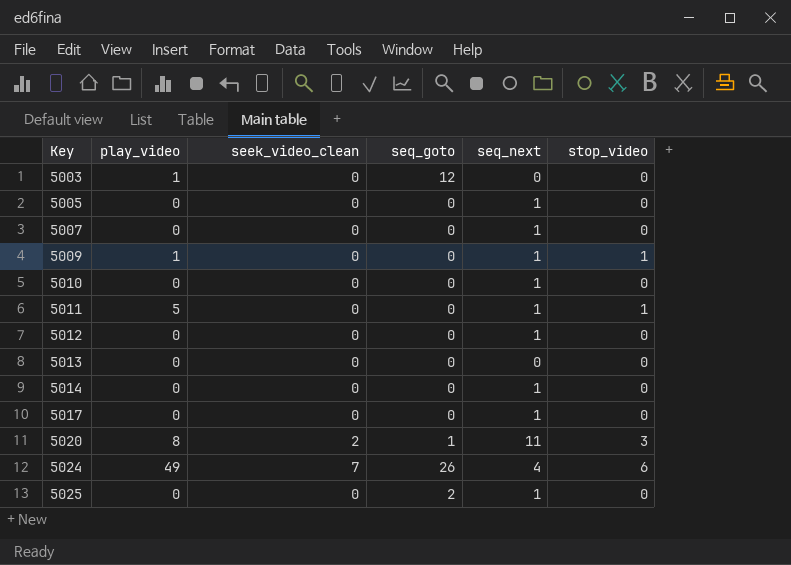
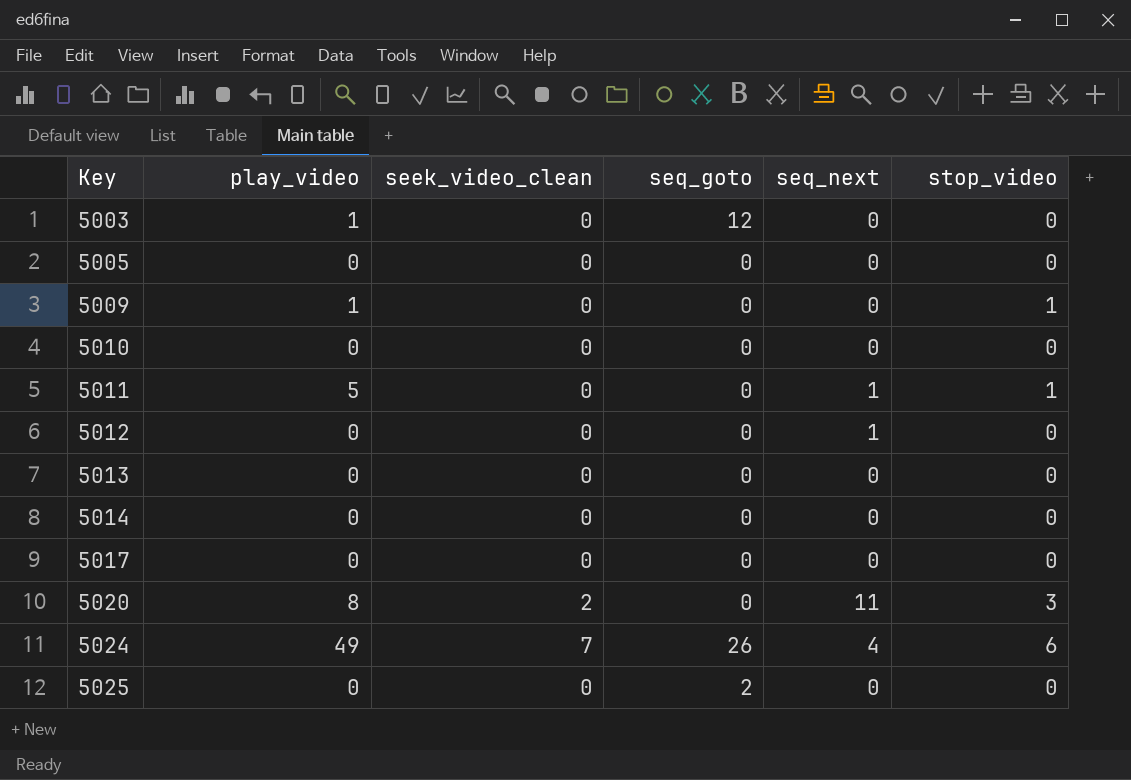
row 5007: 0 | 0 | 0 | 1 | 0 -> none
5005 | seq_next: 1 -> 0
5009 | seq_next: 1 -> 0
5010 | seq_next: 1 -> 0
5014 | seq_next: 1 -> 0
5017 | seq_next: 1 -> 0
5020 | seq_goto: 1 -> 0
5025 | seq_next: 1 -> 0

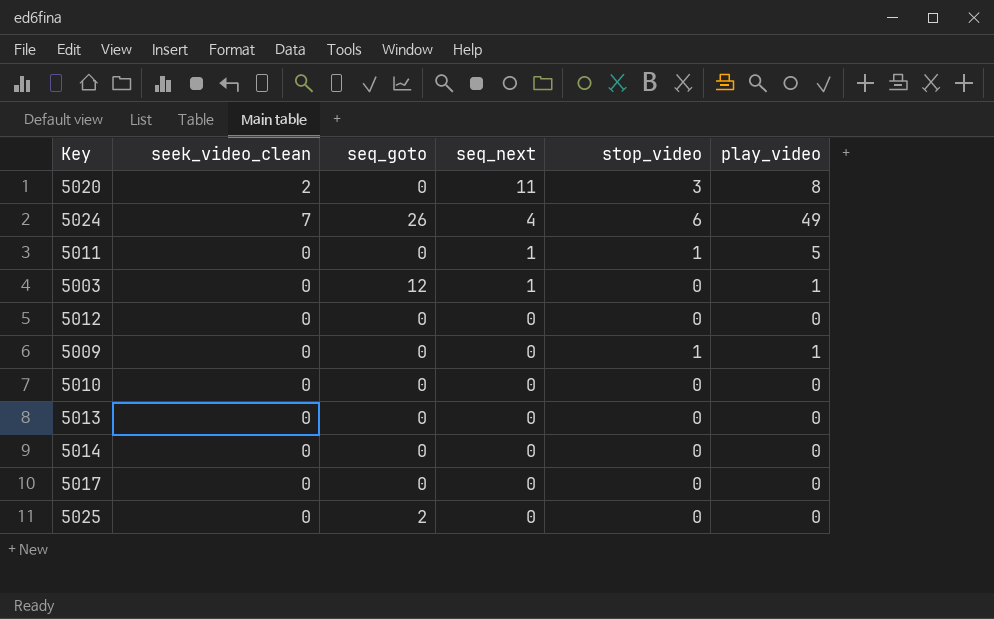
row order: Key ascending -> seq_next descending
column play_video | position: 2 -> 6
row 5005: 0 | 0 | 0 | 0 | 0 -> none
5003 | seq_next: 0 -> 1
5012 | seq_next: 1 -> 0

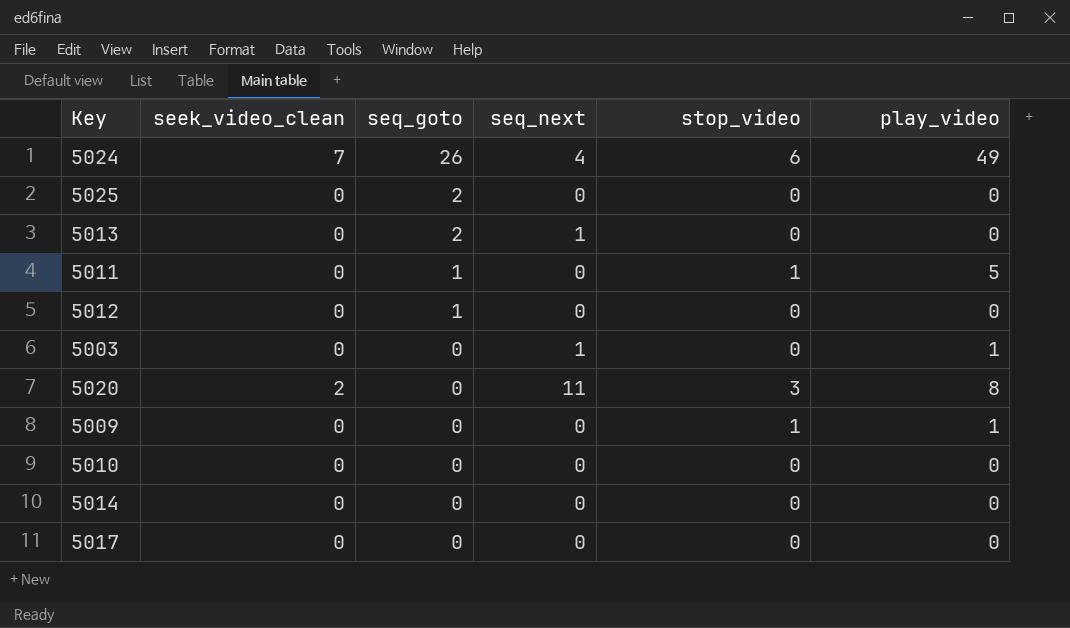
row order: seq_next descending -> seq_goto descending
5013 | seq_goto: 0 -> 2
5013 | seq_next: 0 -> 1
5011 | seq_goto: 0 -> 1
5011 | seq_next: 1 -> 0
5012 | seq_goto: 0 -> 1
5003 | seq_goto: 12 -> 0

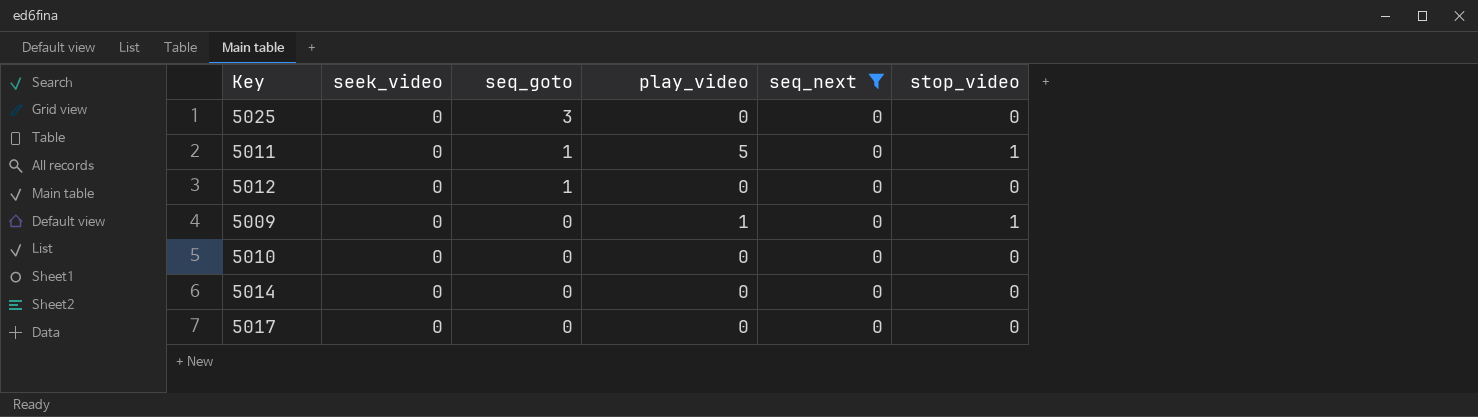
filter: none -> seq_next = 0
column name: seek_video_clean -> seek_video
column play_video | position: 6 -> 4
5025 | seq_goto: 2 -> 3

